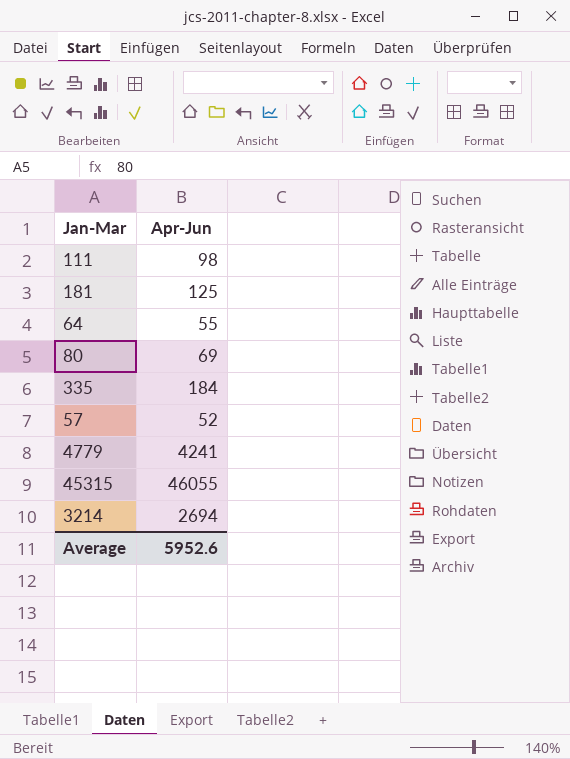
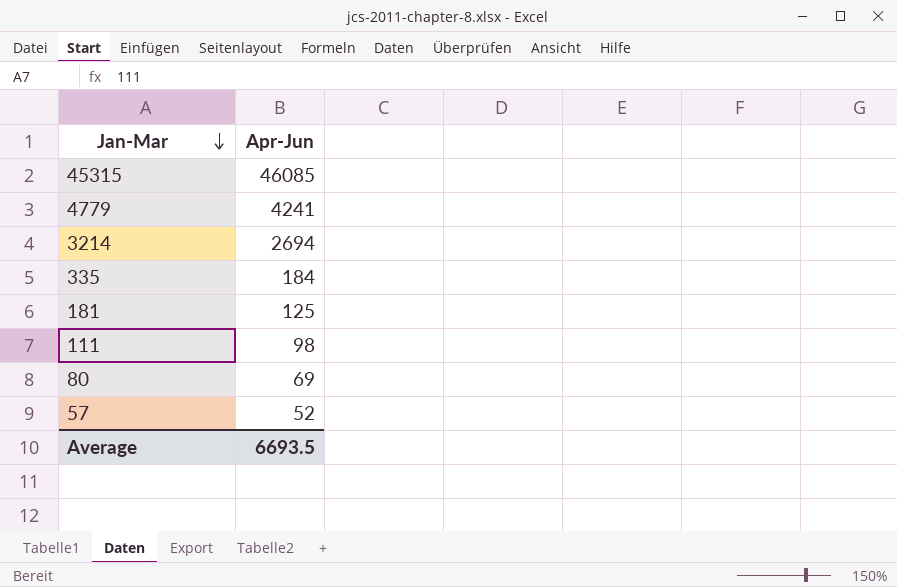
row order: none -> Jan-Mar descending
row 64: 55 -> none
45315 | Apr-Jun: 46055 -> 46085
Average | Apr-Jun: 5952.6 -> 6693.5

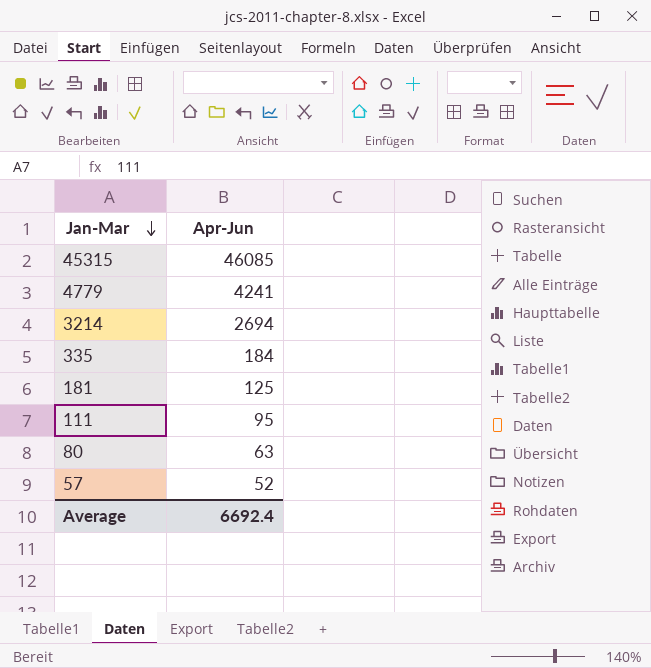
111 | Apr-Jun: 98 -> 95
80 | Apr-Jun: 69 -> 63
Average | Apr-Jun: 6693.5 -> 6692.4

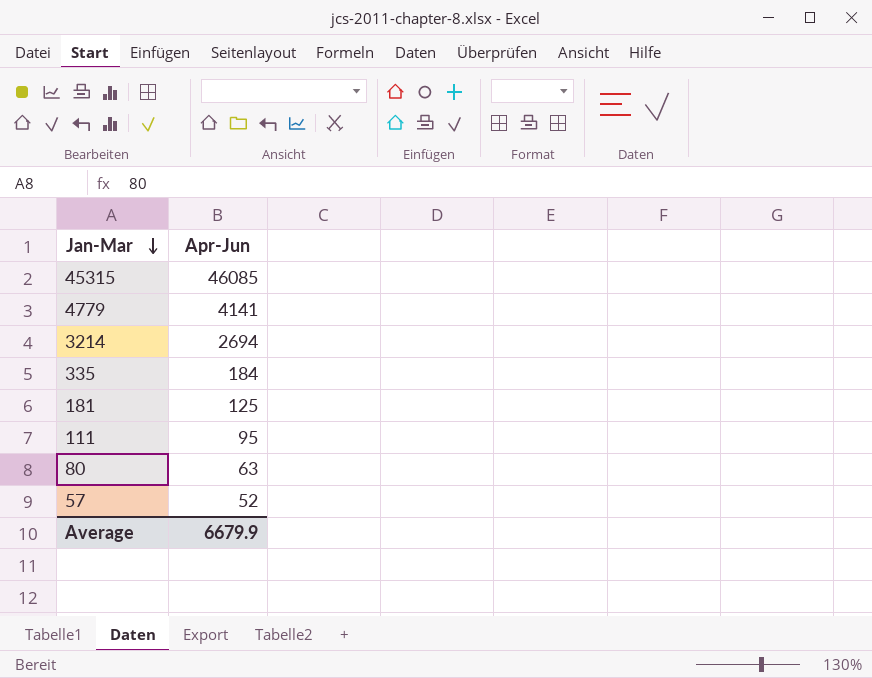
4779 | Apr-Jun: 4241 -> 4141
Average | Apr-Jun: 6692.4 -> 6679.9

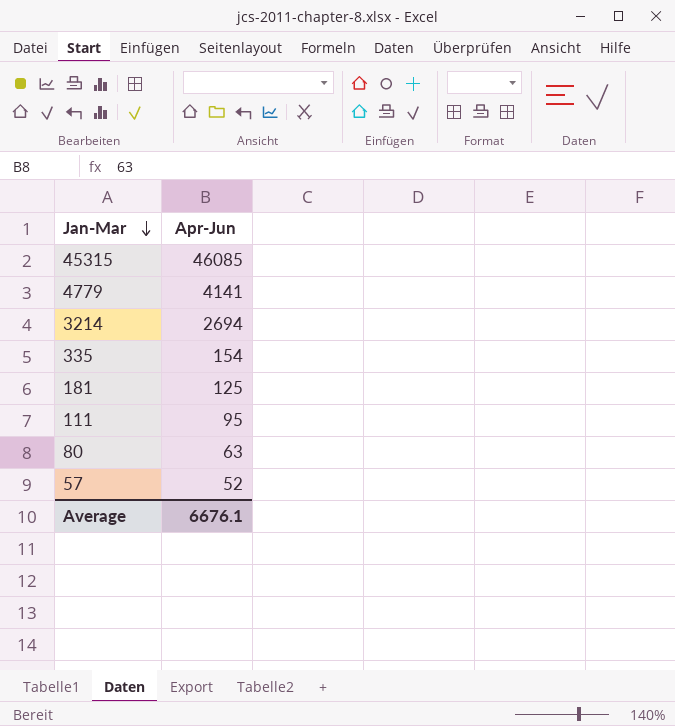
335 | Apr-Jun: 184 -> 154
Average | Apr-Jun: 6679.9 -> 6676.1

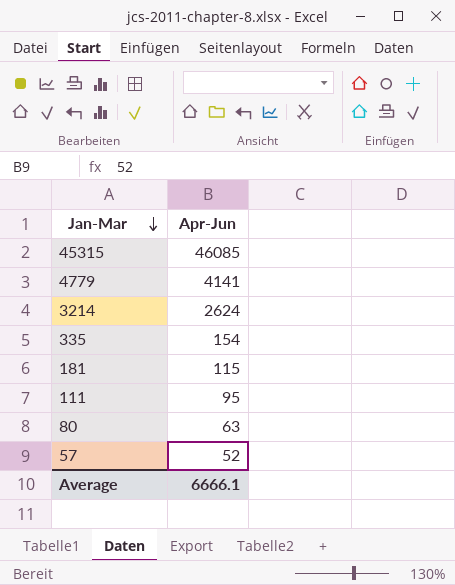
3214 | Apr-Jun: 2694 -> 2624
181 | Apr-Jun: 125 -> 115
Average | Apr-Jun: 6676.1 -> 6666.1

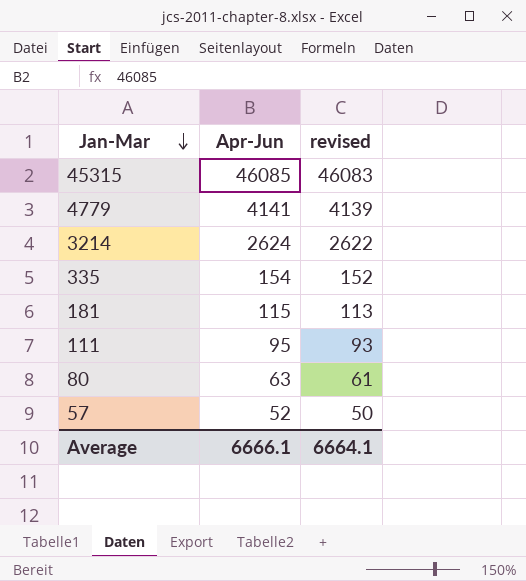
column revised | formula: none -> [Apr-Jun] - 2

